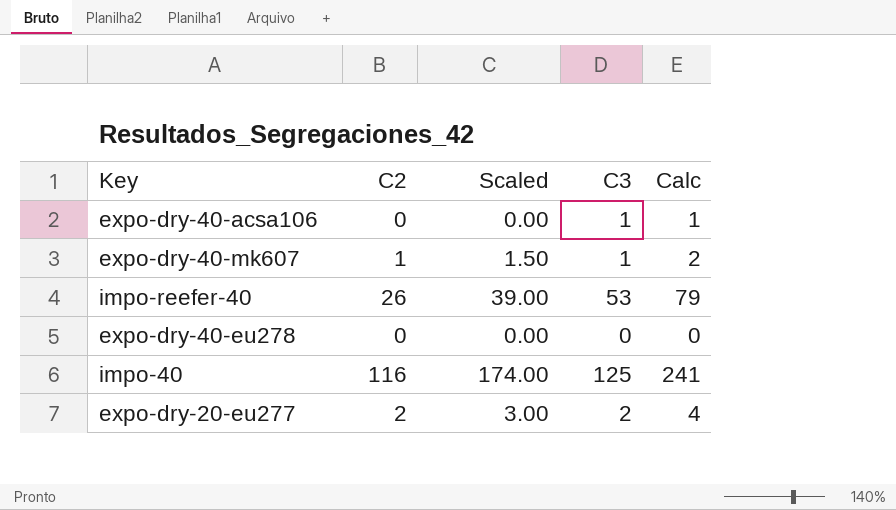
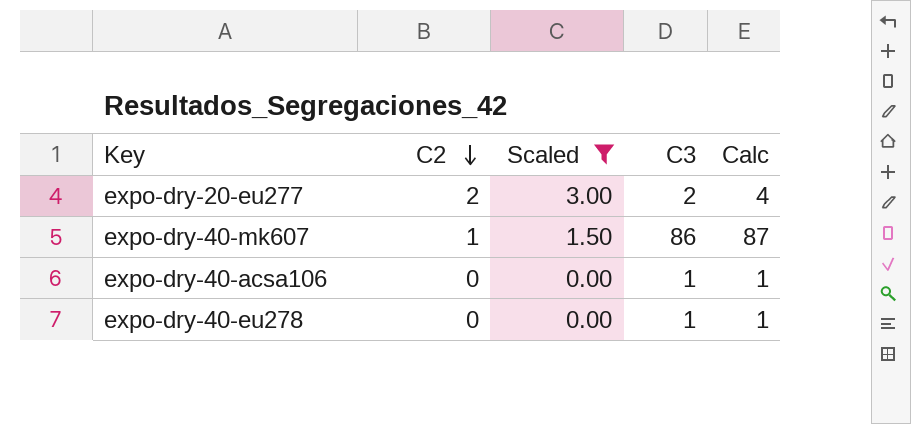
filter: none -> Scaled <= 3.00
row order: none -> C2 descending
expo-dry-40-mk607 | C3: 1 -> 86
expo-dry-40-mk607 | Calc: 2 -> 87
expo-dry-40-eu278 | C3: 0 -> 1
expo-dry-40-eu278 | Calc: 0 -> 1

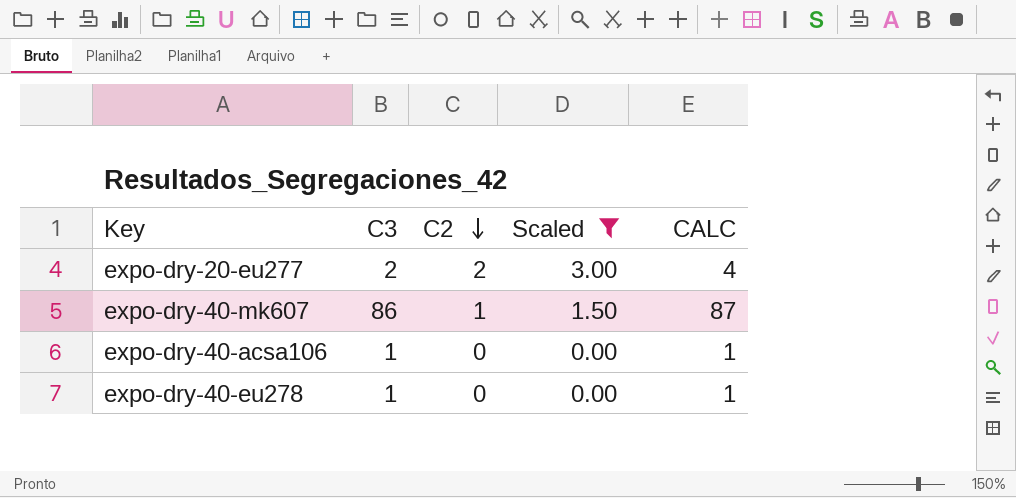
column C3 | position: 4 -> 2
column name: Calc -> CALC

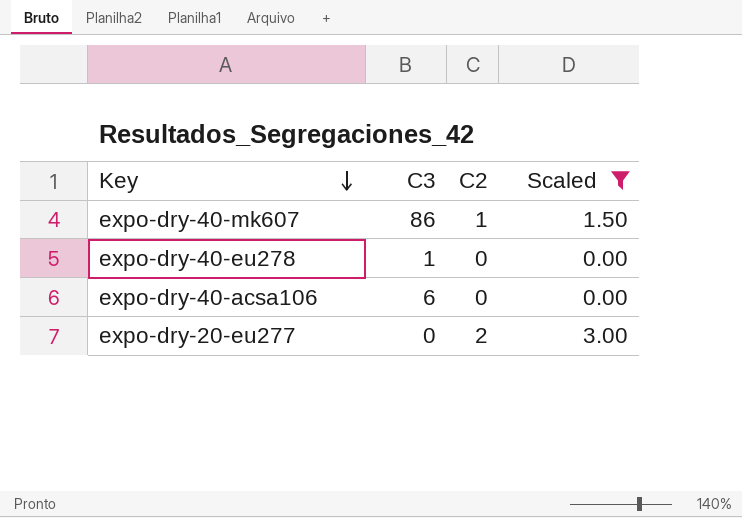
row order: C2 descending -> Key descending
column CALC | formula: [C3] + [C2] -> none
expo-dry-40-acsa106 | C3: 1 -> 6
expo-dry-20-eu277 | C3: 2 -> 0

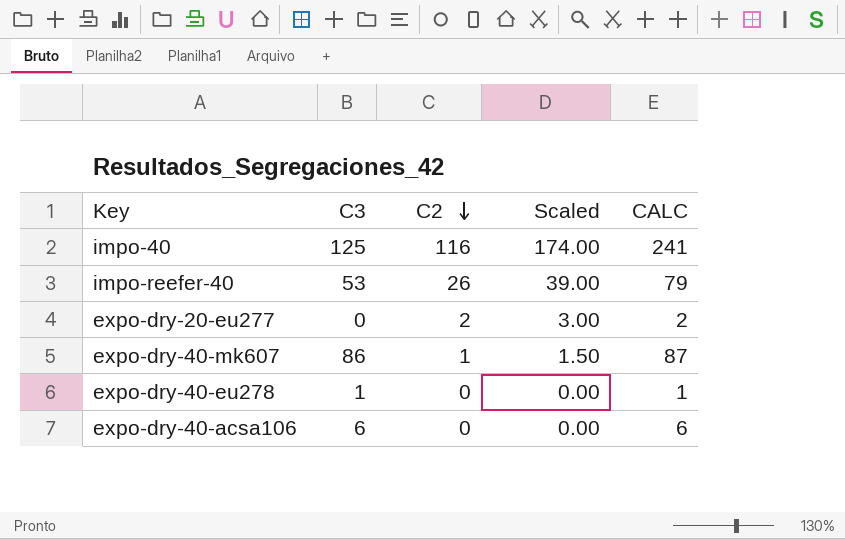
filter: Scaled <= 3.00 -> none
row order: Key descending -> C2 descending
column CALC | formula: none -> [C3] + [C2]

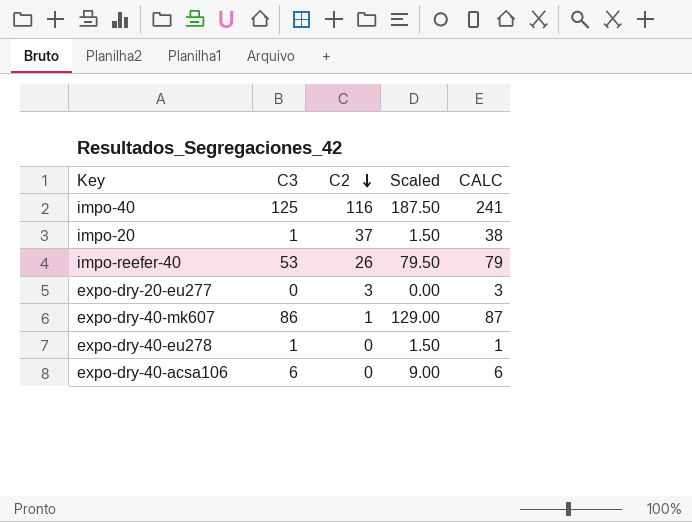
column Scaled | formula: [C2] * 1.5 -> [C3] * 1.5
row impo-20: none -> 1 | 37 | 1.50 | 38
expo-dry-20-eu277 | C2: 2 -> 3
expo-dry-20-eu277 | CALC: 2 -> 3

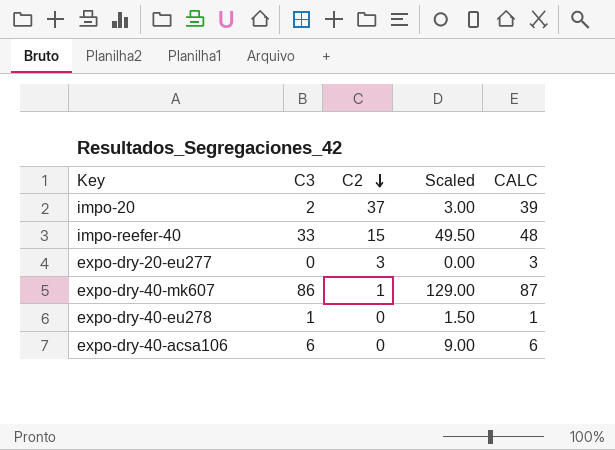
row impo-40: 125 | 116 | 187.50 | 241 -> none
impo-20 | C3: 1 -> 2
impo-20 | Scaled: 1.50 -> 3.00
impo-20 | CALC: 38 -> 39
impo-reefer-40 | C3: 53 -> 33
impo-reefer-40 | C2: 26 -> 15
impo-reefer-40 | Scaled: 79.50 -> 49.50
impo-reefer-40 | CALC: 79 -> 48

